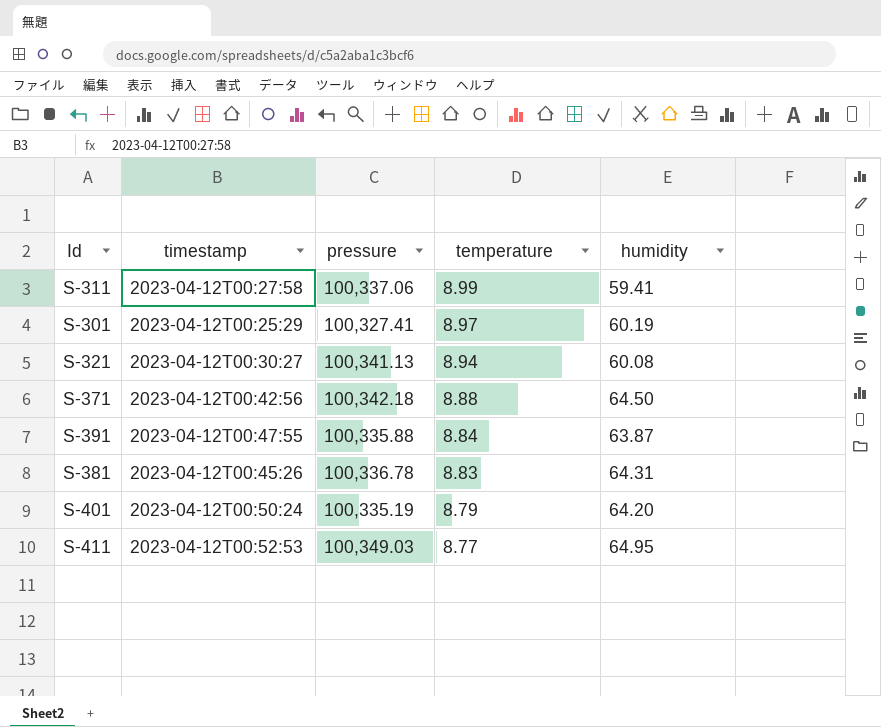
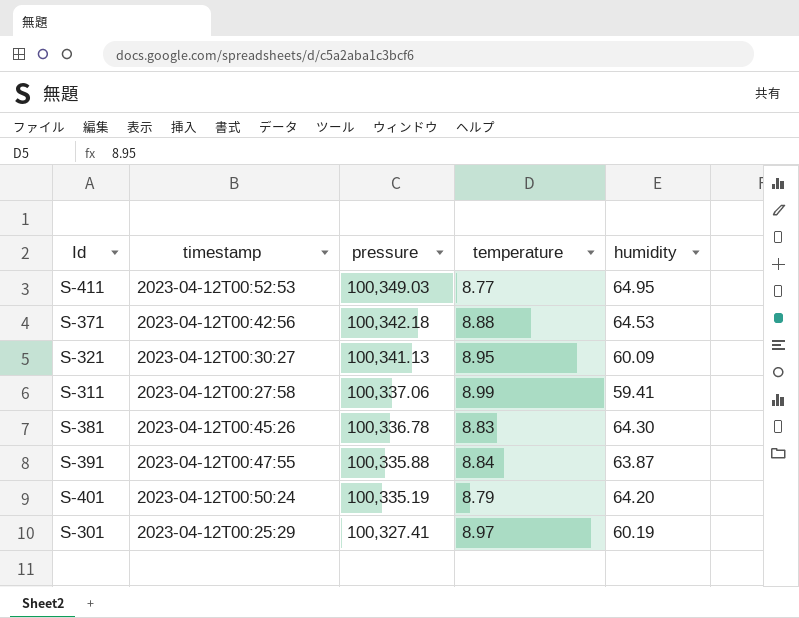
row order: temperature descending -> pressure descending
S-371 | humidity: 64.50 -> 64.53
S-321 | temperature: 8.94 -> 8.95
S-321 | humidity: 60.08 -> 60.09
S-381 | humidity: 64.31 -> 64.30

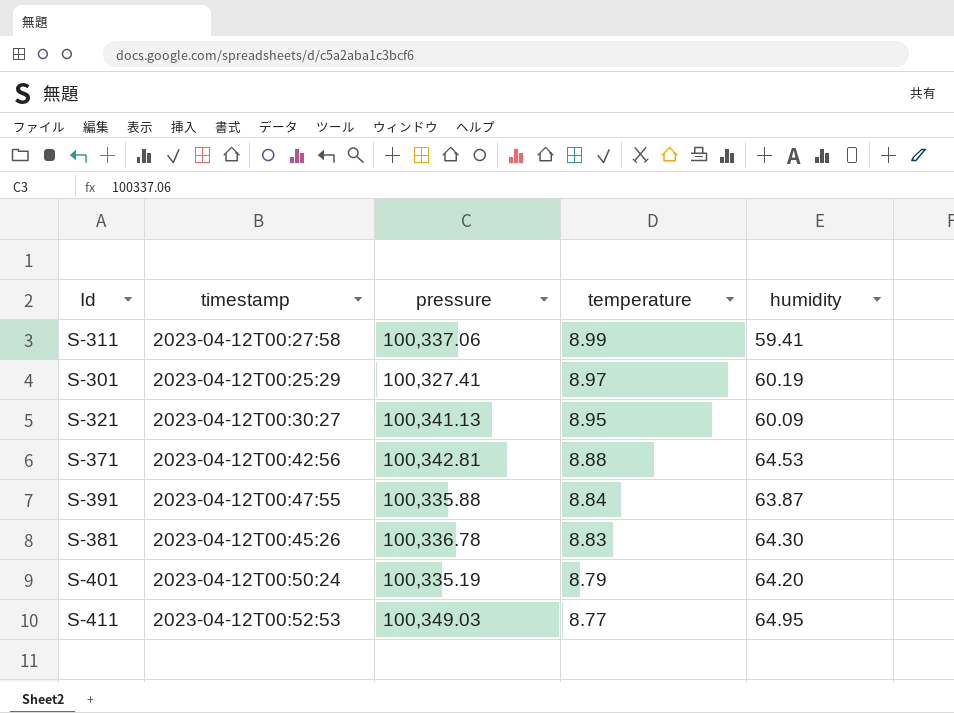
row order: pressure descending -> temperature descending
S-371 | pressure: 100,342.18 -> 100,342.81

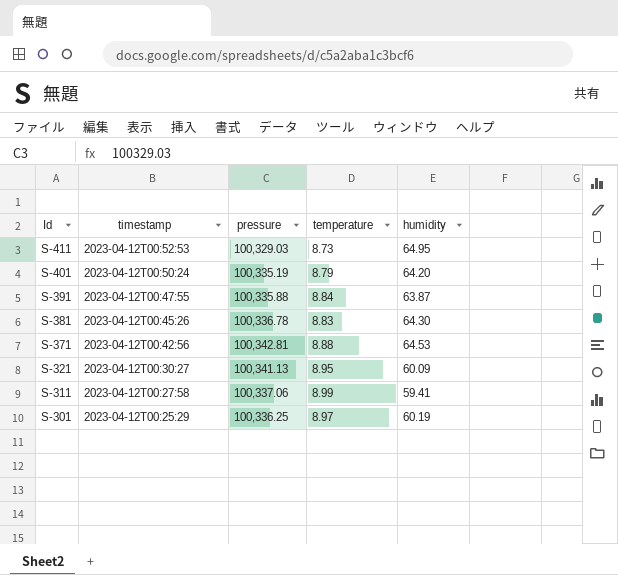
row order: temperature descending -> Id descending
S-411 | pressure: 100,349.03 -> 100,329.03
S-411 | temperature: 8.77 -> 8.73
S-301 | pressure: 100,327.41 -> 100,336.25

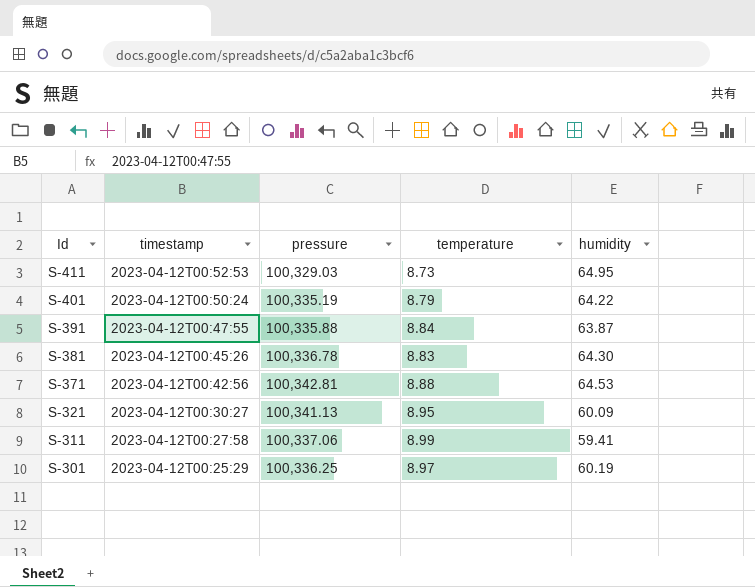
S-401 | humidity: 64.20 -> 64.22

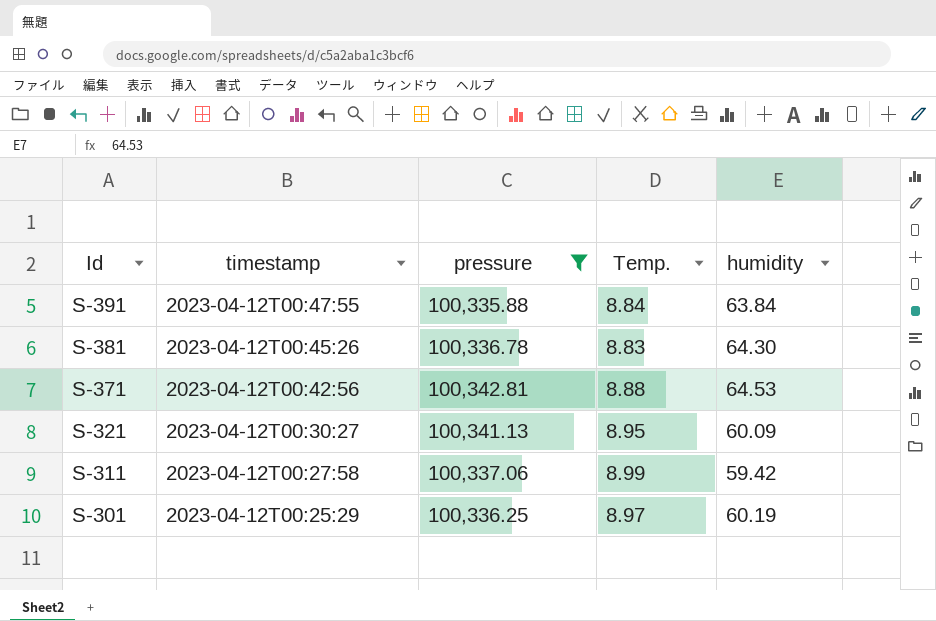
filter: none -> pressure >= 100,335.88
column name: temperature -> Temp.
S-391 | humidity: 63.87 -> 63.84
S-311 | humidity: 59.41 -> 59.42

